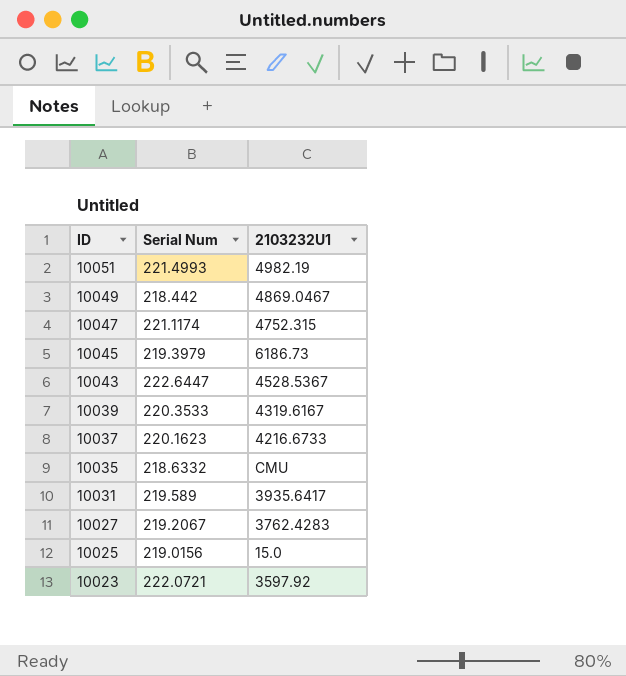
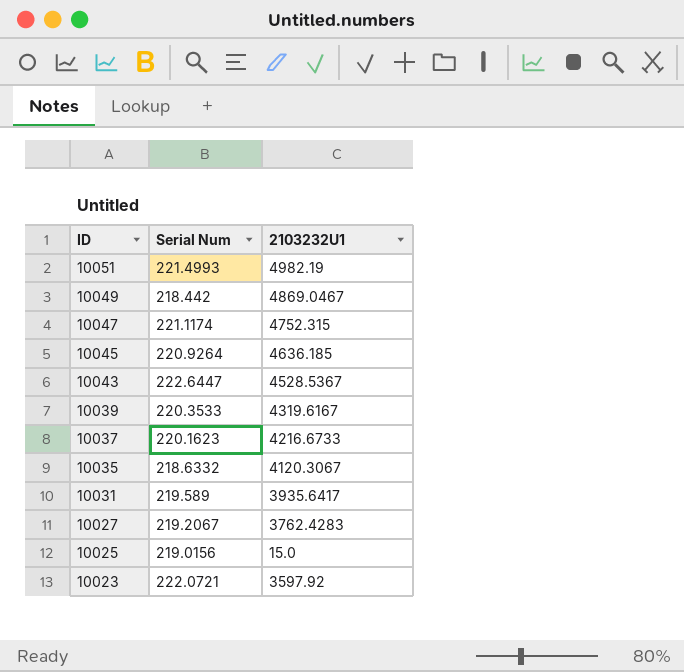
10045 | Serial Num: 219.3979 -> 220.9264
10045 | 2103232U1: 6186.73 -> 4636.185
10035 | 2103232U1: CMU -> 4120.3067

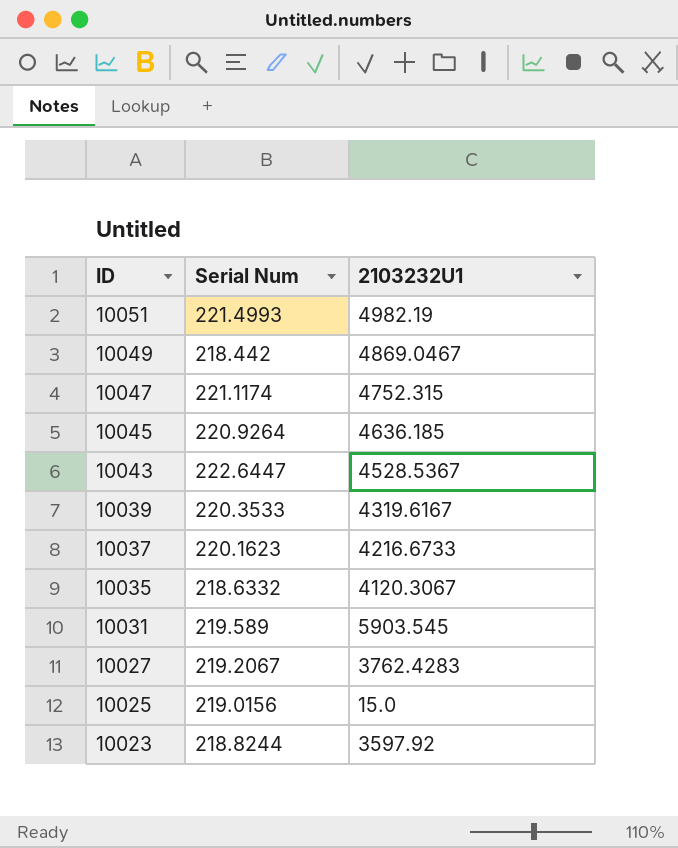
10031 | 2103232U1: 3935.6417 -> 5903.545
10023 | Serial Num: 222.0721 -> 218.8244

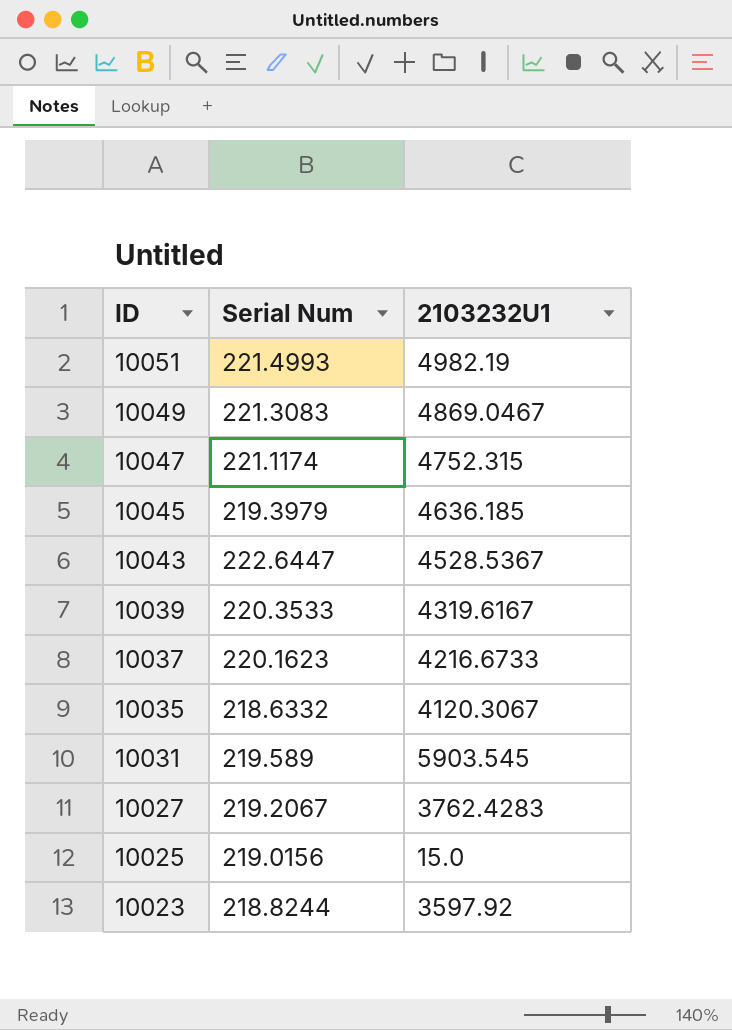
10049 | Serial Num: 218.442 -> 221.3083
10045 | Serial Num: 220.9264 -> 219.3979

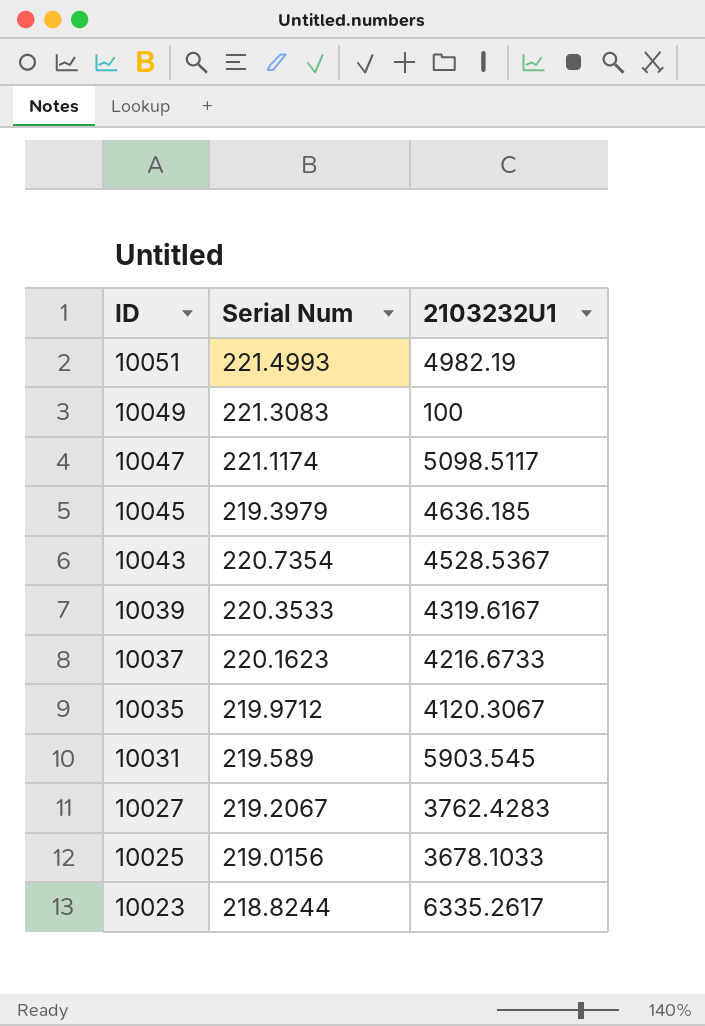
10049 | 2103232U1: 4869.0467 -> 100
10047 | 2103232U1: 4752.315 -> 5098.5117
10043 | Serial Num: 222.6447 -> 220.7354
10035 | Serial Num: 218.6332 -> 219.9712
10025 | 2103232U1: 15.0 -> 3678.1033
10023 | 2103232U1: 3597.92 -> 6335.2617

